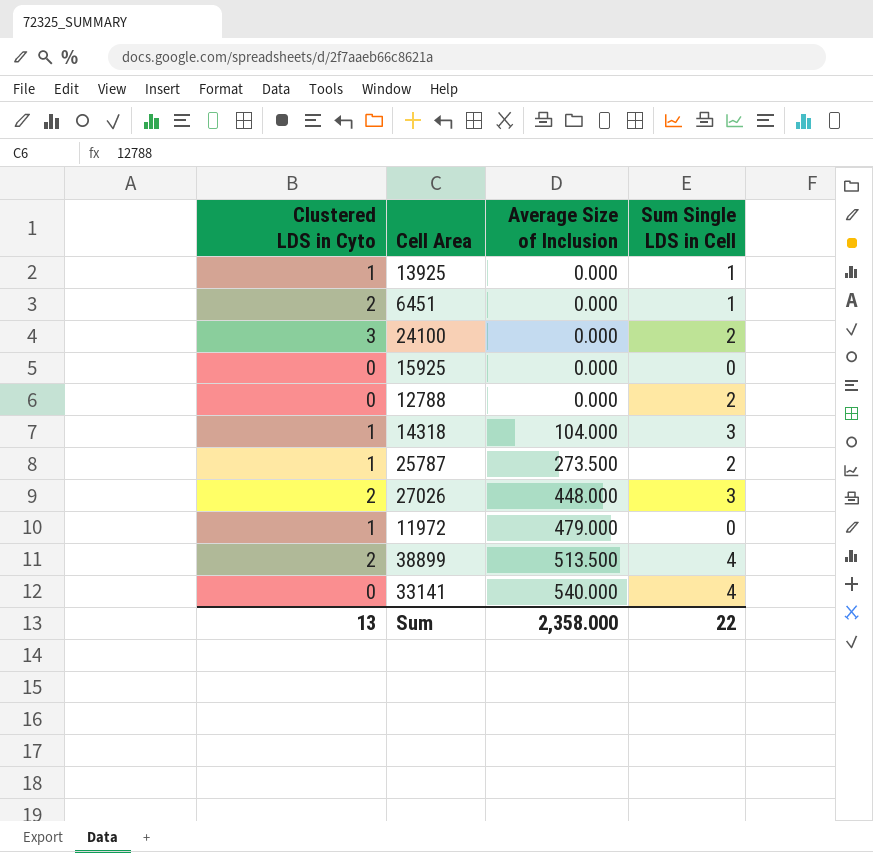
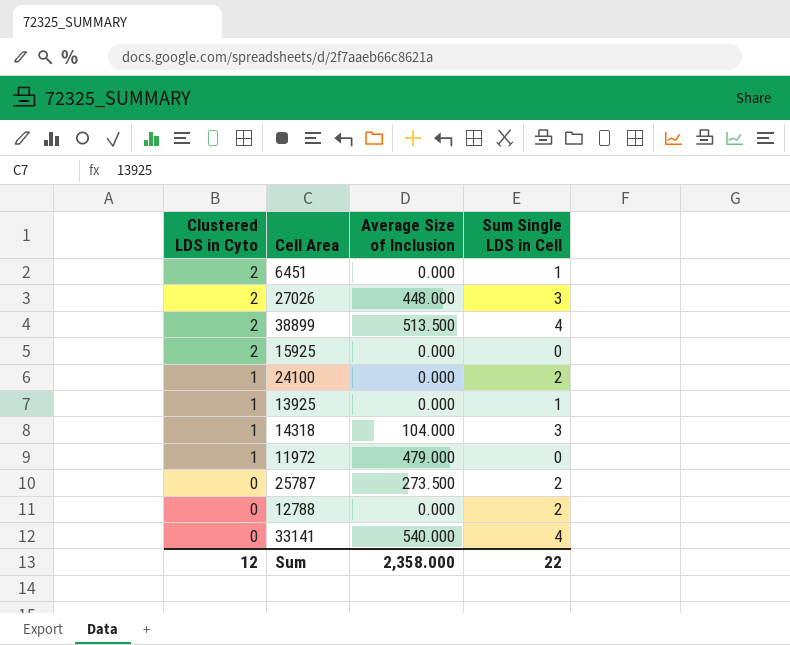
row order: Average Size of Inclusion ascending -> Clustered LDS in Cyto descending
15925 | Clustered LDS in Cyto: 0 -> 2
24100 | Clustered LDS in Cyto: 3 -> 1
25787 | Clustered LDS in Cyto: 1 -> 0
Sum | Clustered LDS in Cyto: 13 -> 12

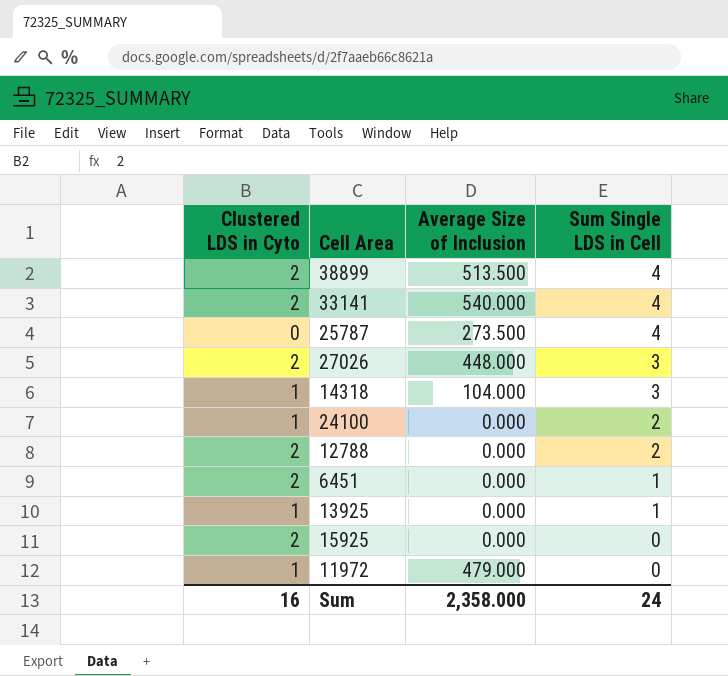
row order: Clustered LDS in Cyto descending -> Sum Single LDS in Cell descending
33141 | Clustered LDS in Cyto: 0 -> 2
25787 | Sum Single LDS in Cell: 2 -> 4
12788 | Clustered LDS in Cyto: 0 -> 2
Sum | Clustered LDS in Cyto: 12 -> 16
Sum | Sum Single LDS in Cell: 22 -> 24

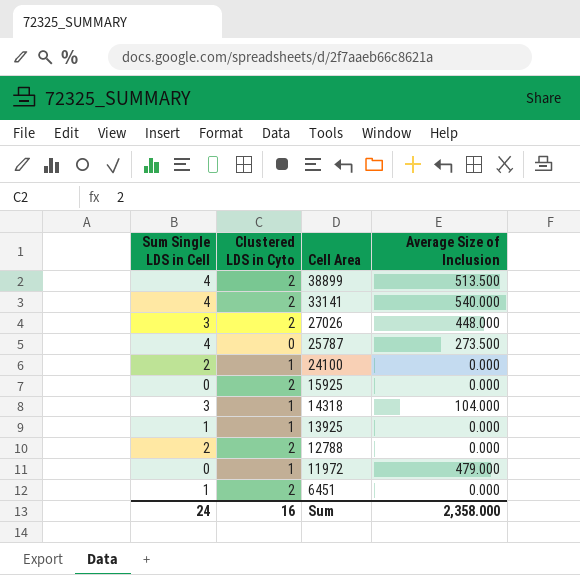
row order: Sum Single LDS in Cell descending -> Cell Area descending
column Sum Single LDS in Cell | position: 4 -> 1

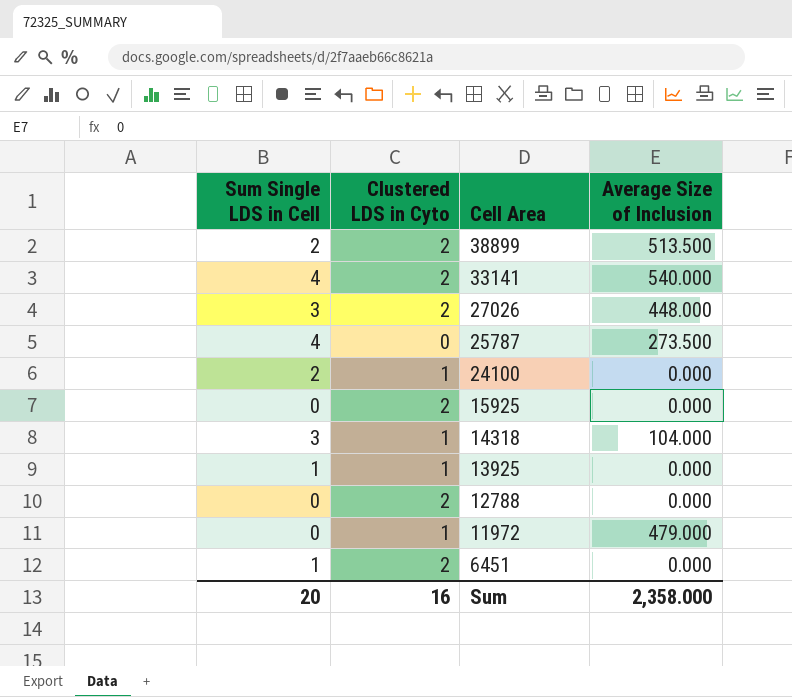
38899 | Sum Single LDS in Cell: 4 -> 2
12788 | Sum Single LDS in Cell: 2 -> 0
Sum | Sum Single LDS in Cell: 24 -> 20

